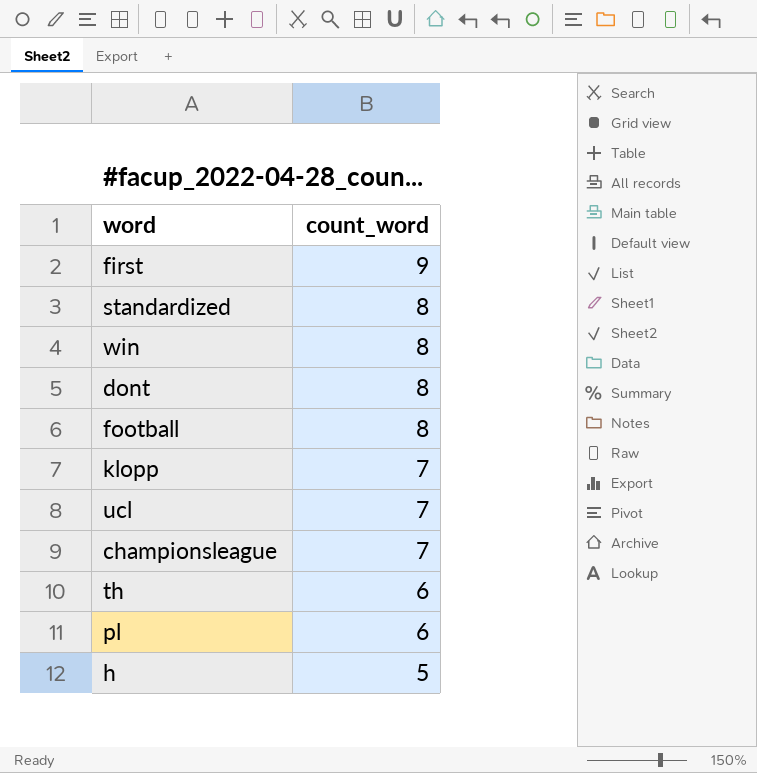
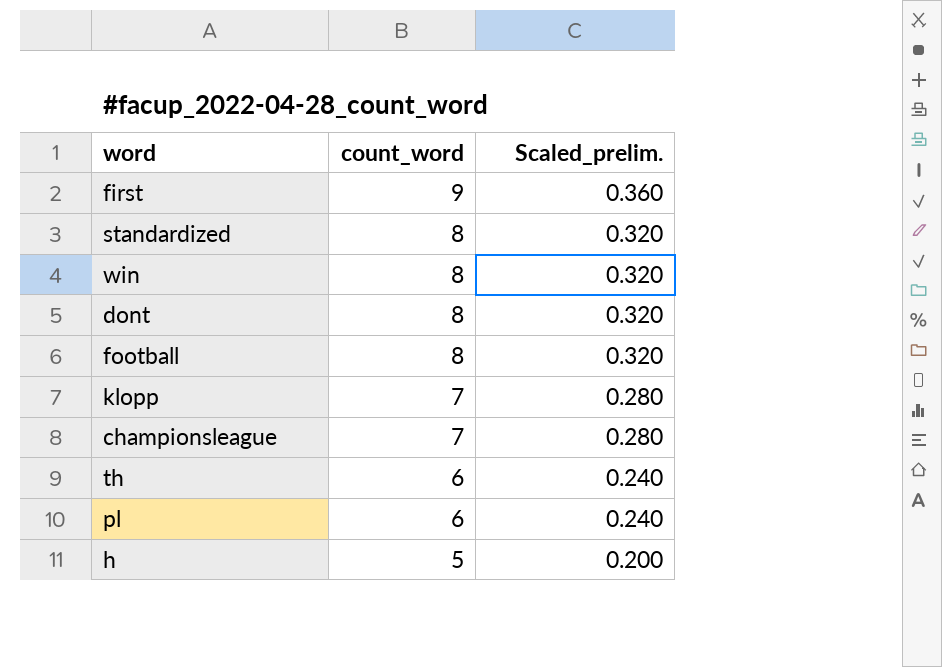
column Scaled_prelim. | formula: none -> [count_word] * 0.04
row ucl: 7 -> none

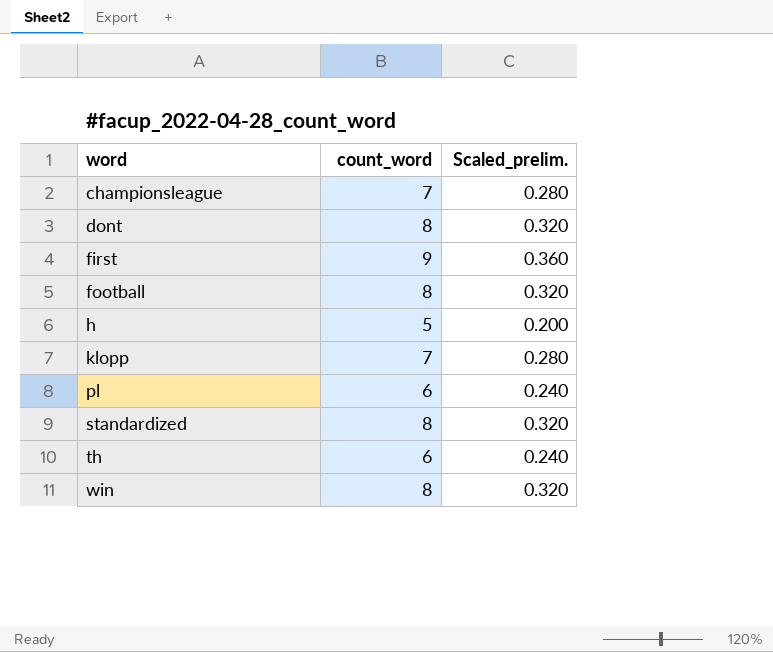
row order: count_word descending -> word ascending

